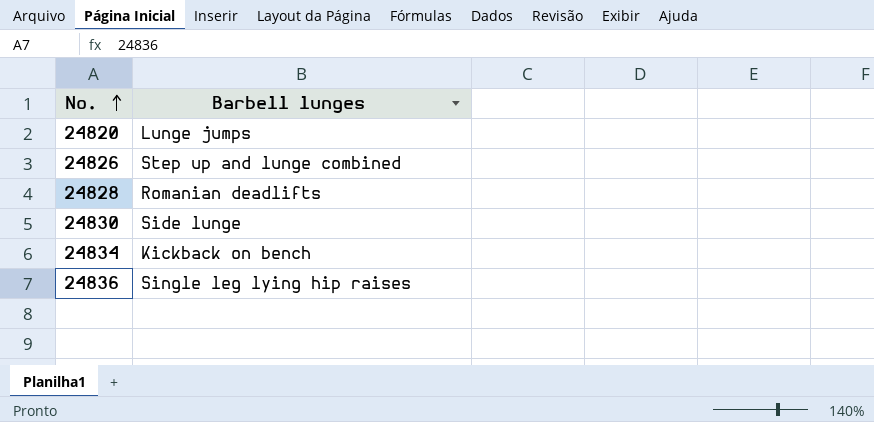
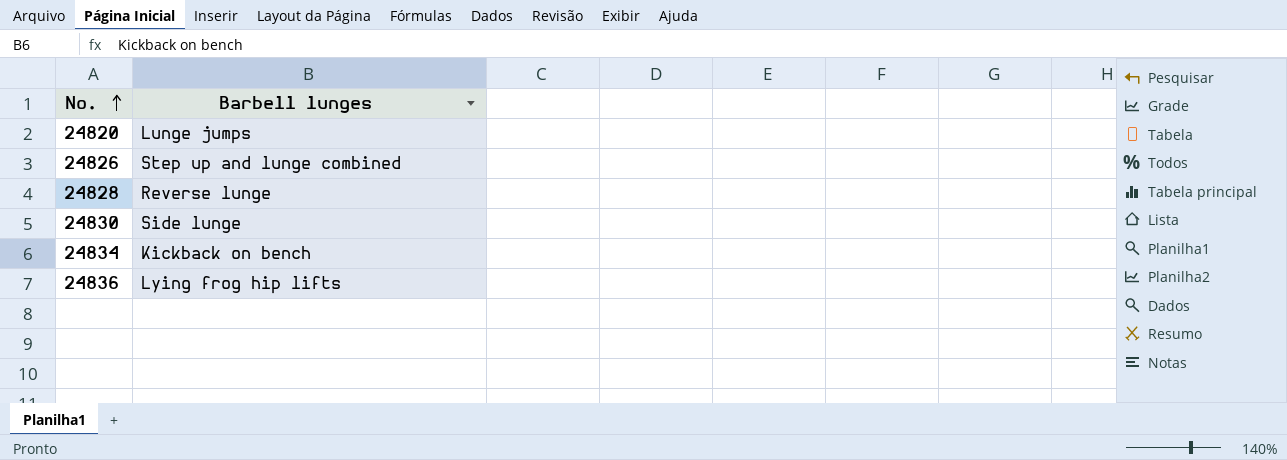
24828 | Barbell lunges: Romanian deadlifts -> Reverse lunge
24836 | Barbell lunges: Single leg lying hip raises -> Lying frog hip lifts

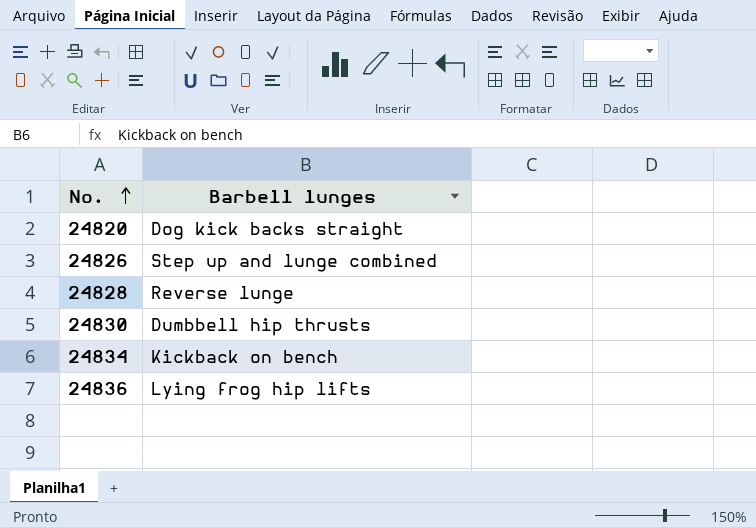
24820 | Barbell lunges: Lunge jumps -> Dog kick backs straight
24830 | Barbell lunges: Side lunge -> Dumbbell hip thrusts

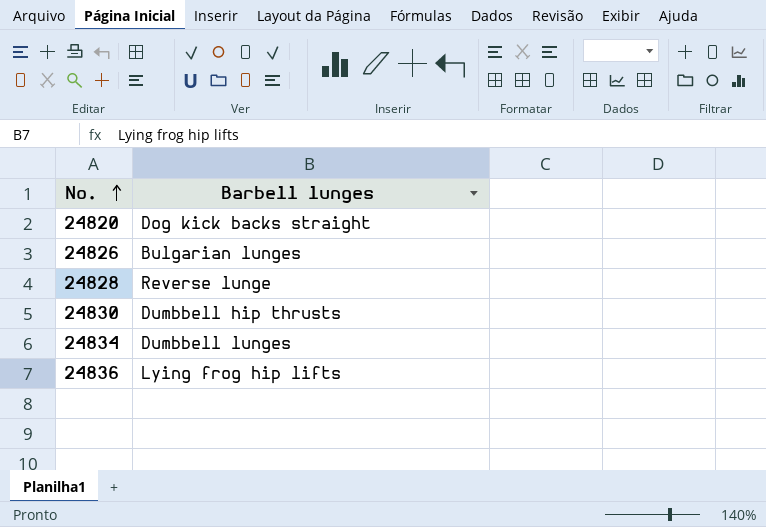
24826 | Barbell lunges: Step up and lunge combined -> Bulgarian lunges
24834 | Barbell lunges: Kickback on bench -> Dumbbell lunges

